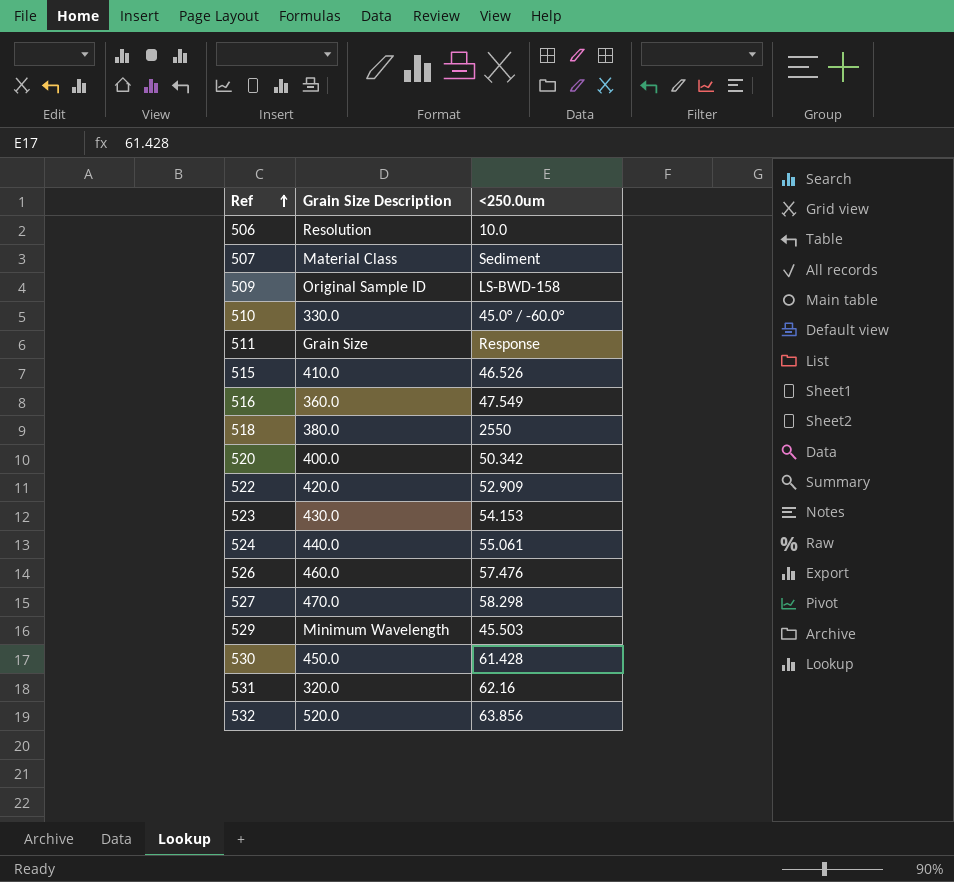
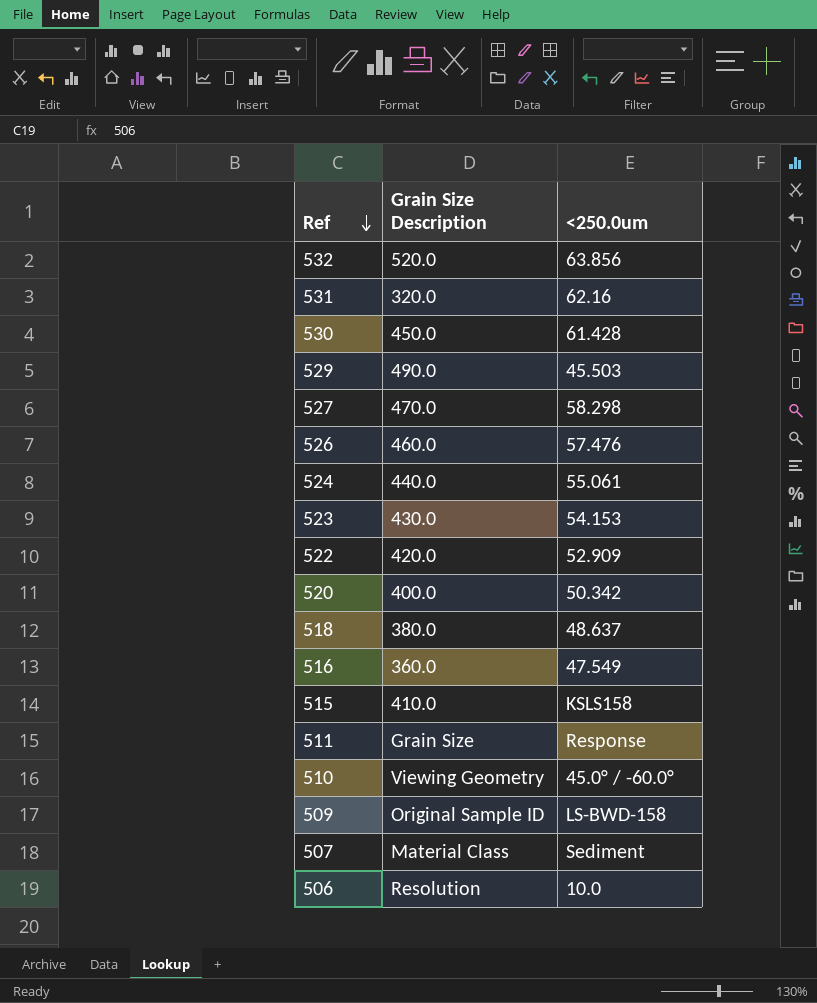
row order: Ref ascending -> Ref descending
529 | Grain Size Description: Minimum Wavelength -> 490.0
518 | <250.0um: 2550 -> 48.637
515 | <250.0um: 46.526 -> KSLS158
510 | Grain Size Description: 330.0 -> Viewing Geometry

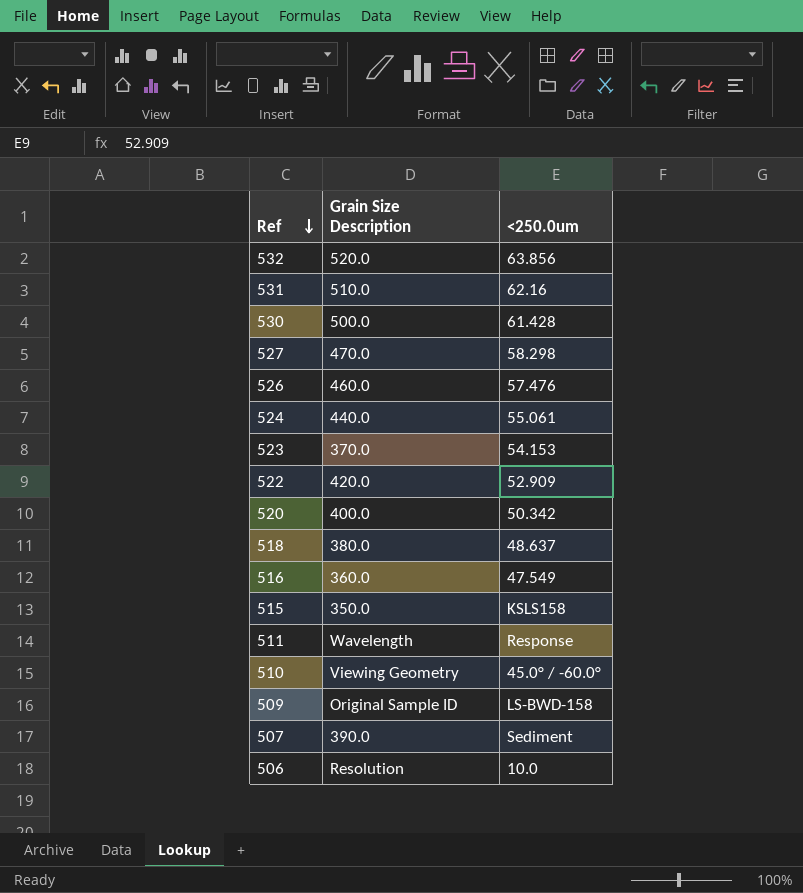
row 529: 490.0 | 45.503 -> none
531 | Grain Size Description: 320.0 -> 510.0
530 | Grain Size Description: 450.0 -> 500.0
523 | Grain Size Description: 430.0 -> 370.0
515 | Grain Size Description: 410.0 -> 350.0
511 | Grain Size Description: Grain Size -> Wavelength
507 | Grain Size Description: Material Class -> 390.0

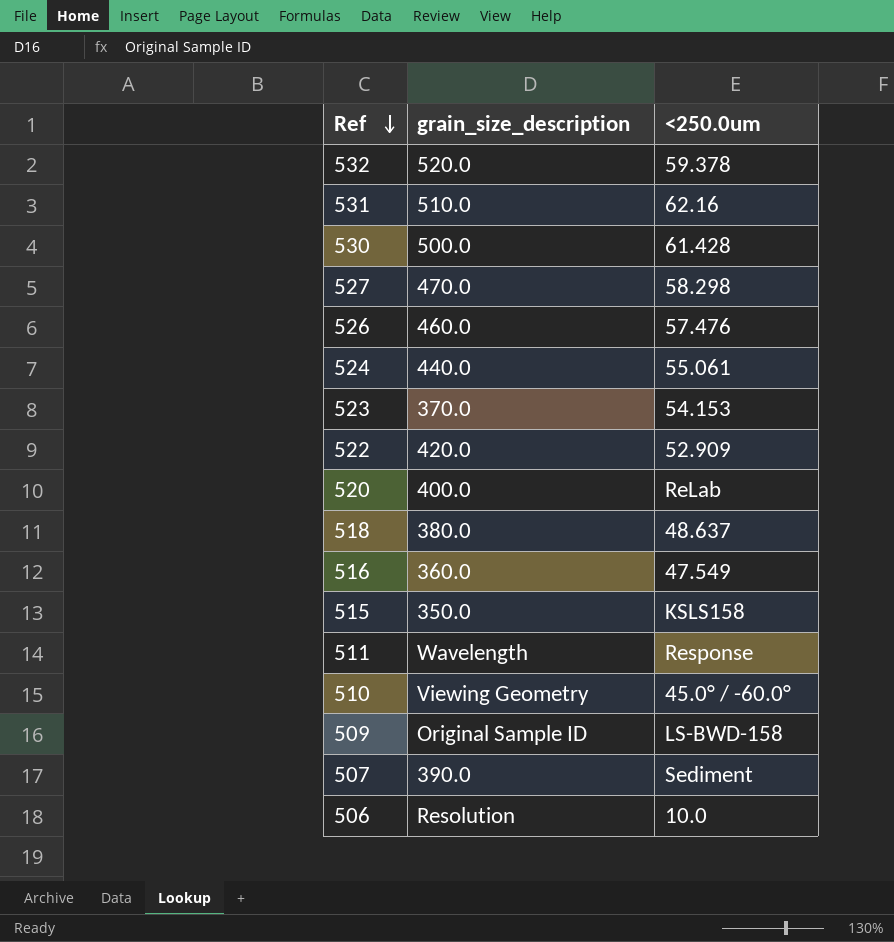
column name: Grain Size Description -> grain_size_description
532 | <250.0um: 63.856 -> 59.378
520 | <250.0um: 50.342 -> ReLab

